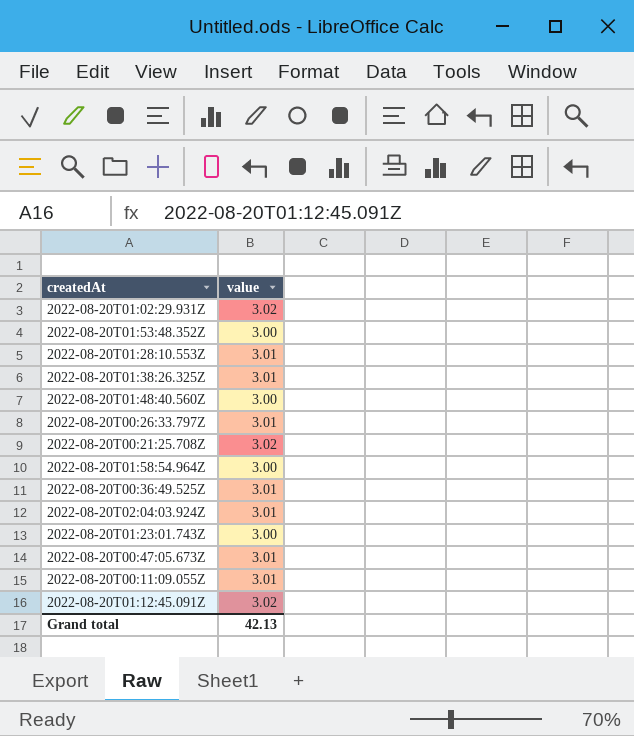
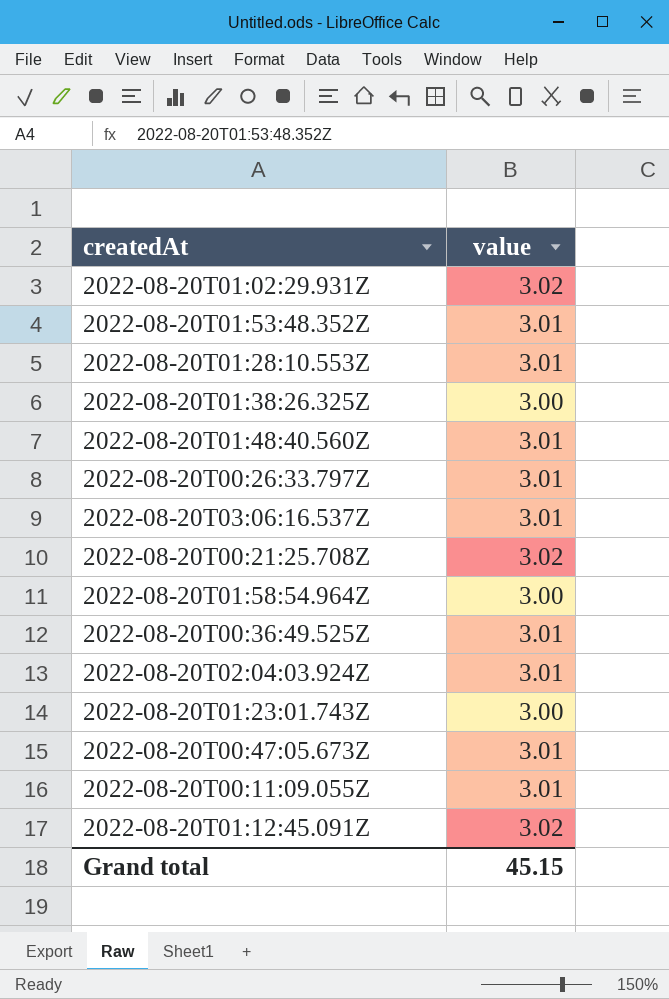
2022-08-20T01:53:48.352Z | value: 3.00 -> 3.01
2022-08-20T01:38:26.325Z | value: 3.01 -> 3.00
2022-08-20T01:48:40.560Z | value: 3.00 -> 3.01
row 2022-08-20T03:06:16.537Z: none -> 3.01
Grand total | value: 42.13 -> 45.15

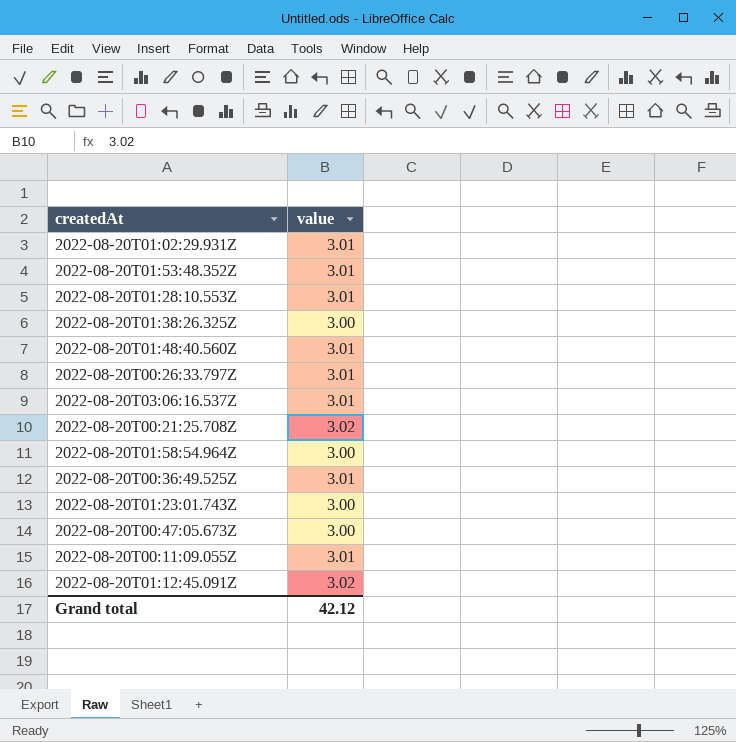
row 2022-08-20T02:04:03.924Z: 3.01 -> none
2022-08-20T01:02:29.931Z | value: 3.02 -> 3.01
2022-08-20T00:47:05.673Z | value: 3.01 -> 3.00
Grand total | value: 45.15 -> 42.12

